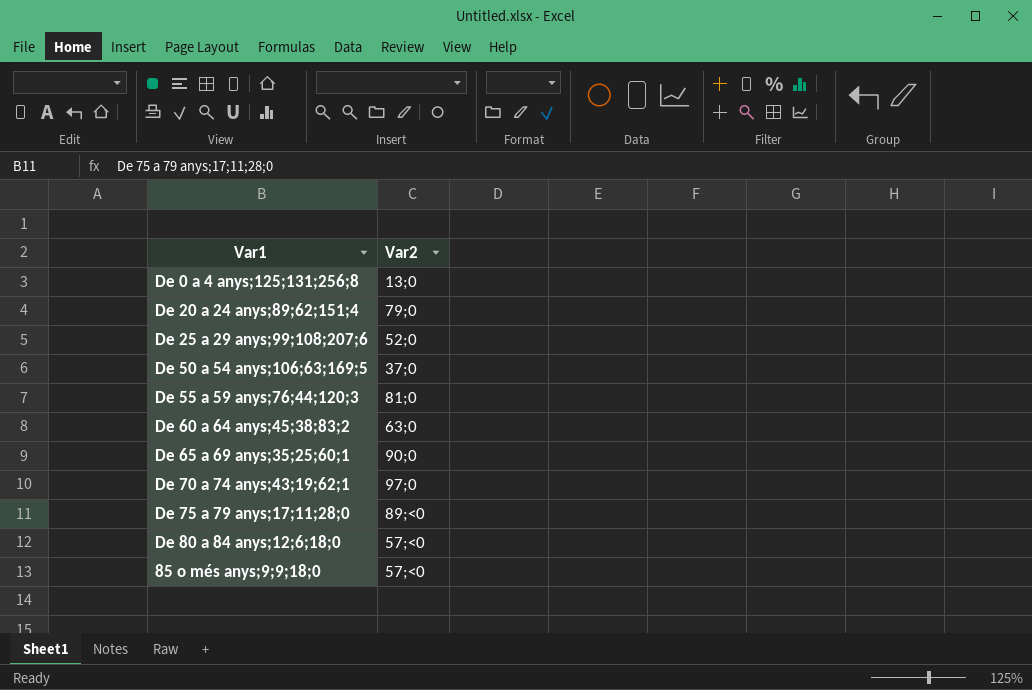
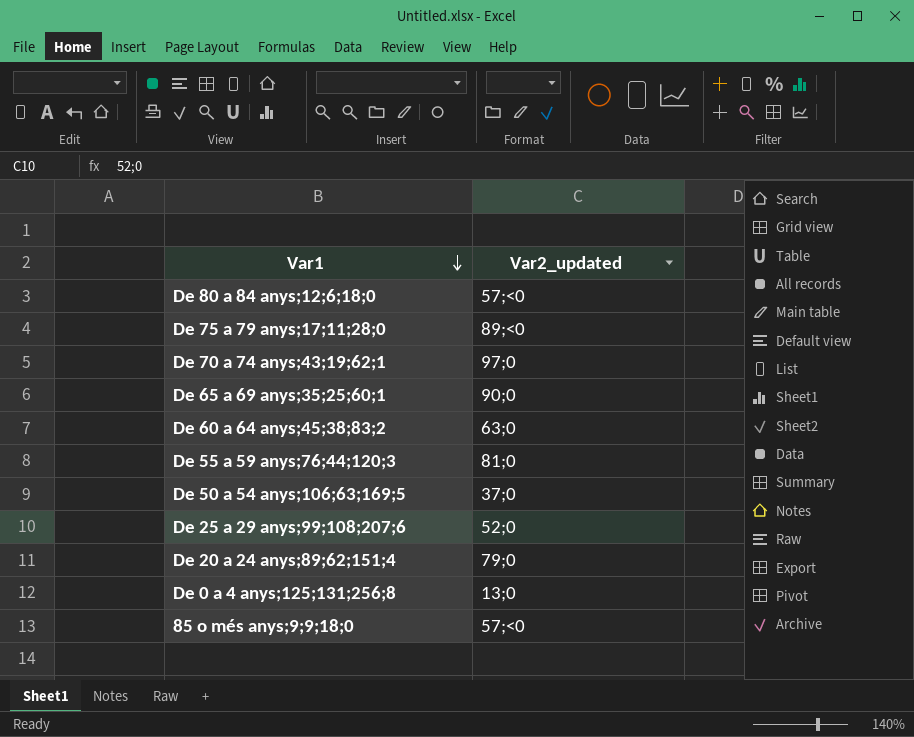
row order: none -> Var1 descending
column name: Var2 -> Var2_updated

